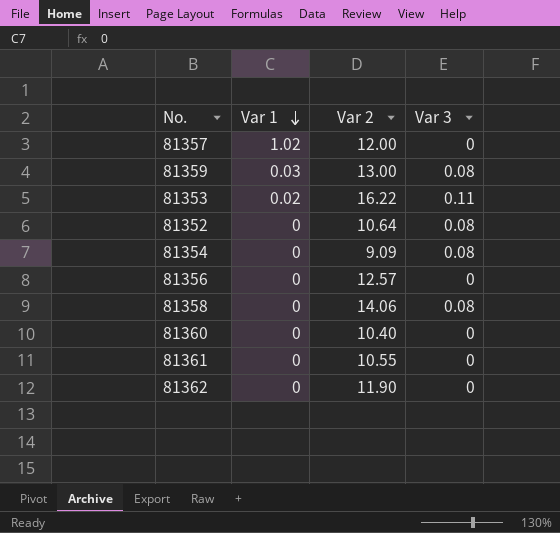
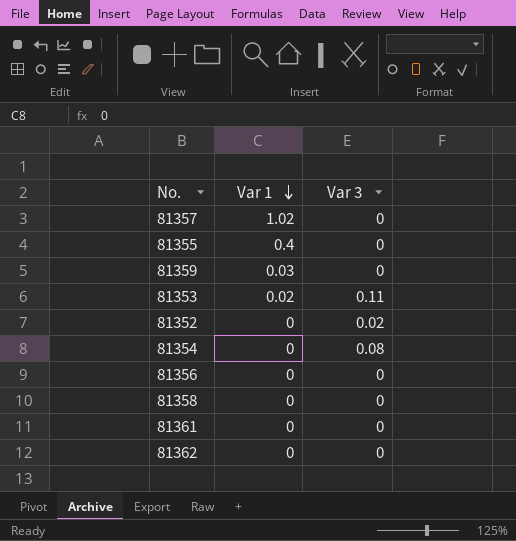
column Var 2 | position: 3 -> none
row 81360: 0 | 10.40 | 0 -> none
row 81355: none -> 0.4 | 0
81359 | Var 3: 0.08 -> 0
81352 | Var 3: 0.08 -> 0.02
81358 | Var 3: 0.08 -> 0

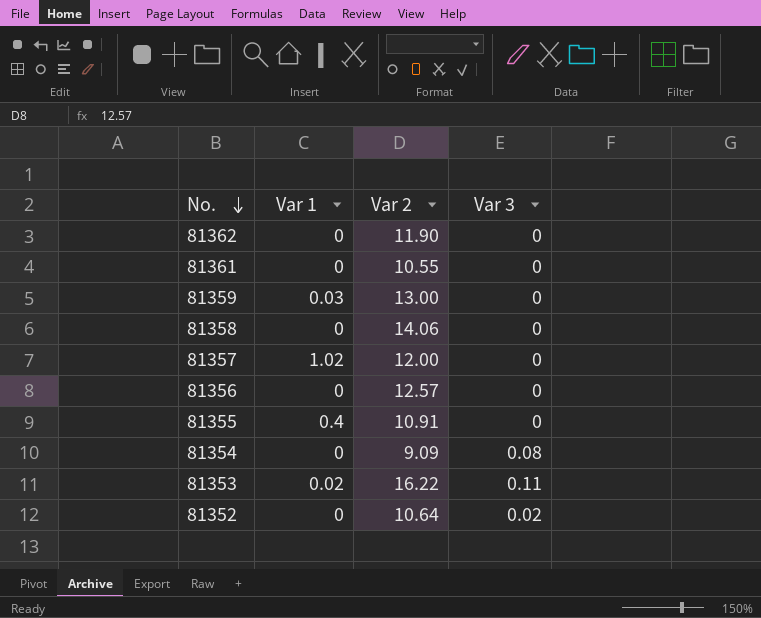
row order: Var 1 descending -> No. descending
column Var 2 | position: none -> 3

